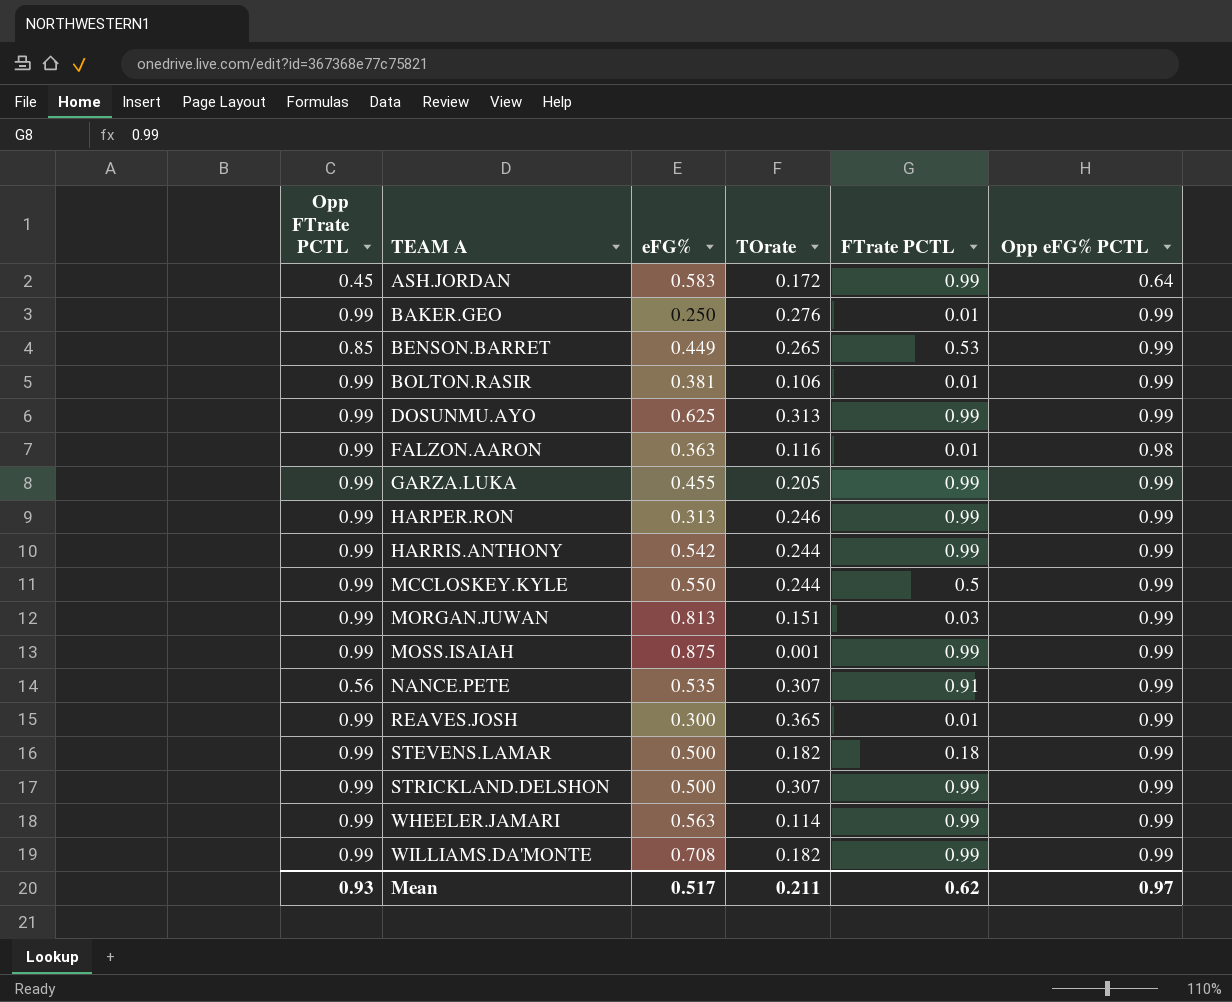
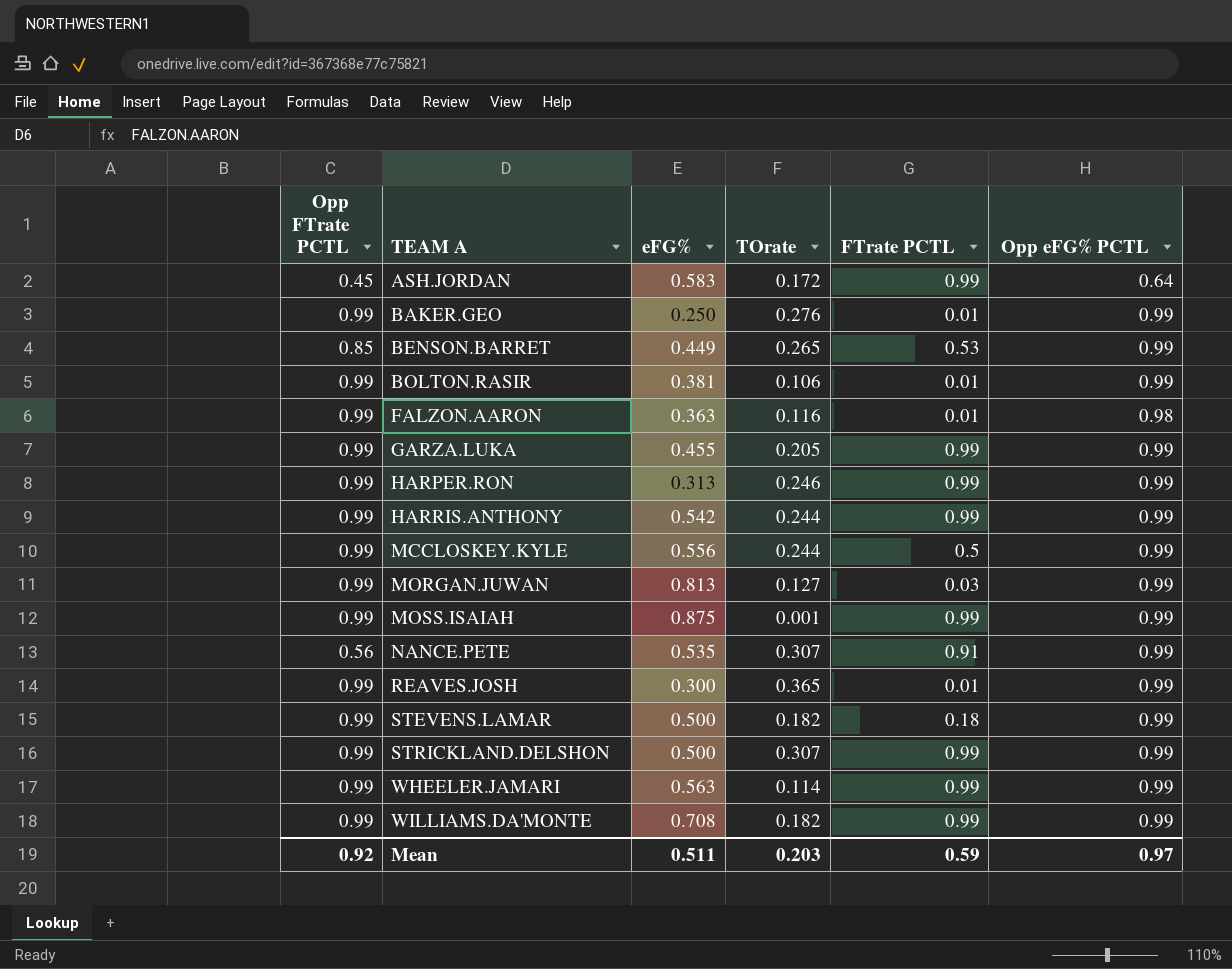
row DOSUNMU.AYO: 0.99 | 0.625 | 0.313 | 0.99 | 0.99 -> none
MCCLOSKEY.KYLE | eFG%: 0.550 -> 0.556
MORGAN.JUWAN | TOrate: 0.151 -> 0.127
Mean | Opp FTrate PCTL: 0.93 -> 0.92
Mean | eFG%: 0.517 -> 0.511
Mean | TOrate: 0.211 -> 0.203
Mean | FTrate PCTL: 0.62 -> 0.59

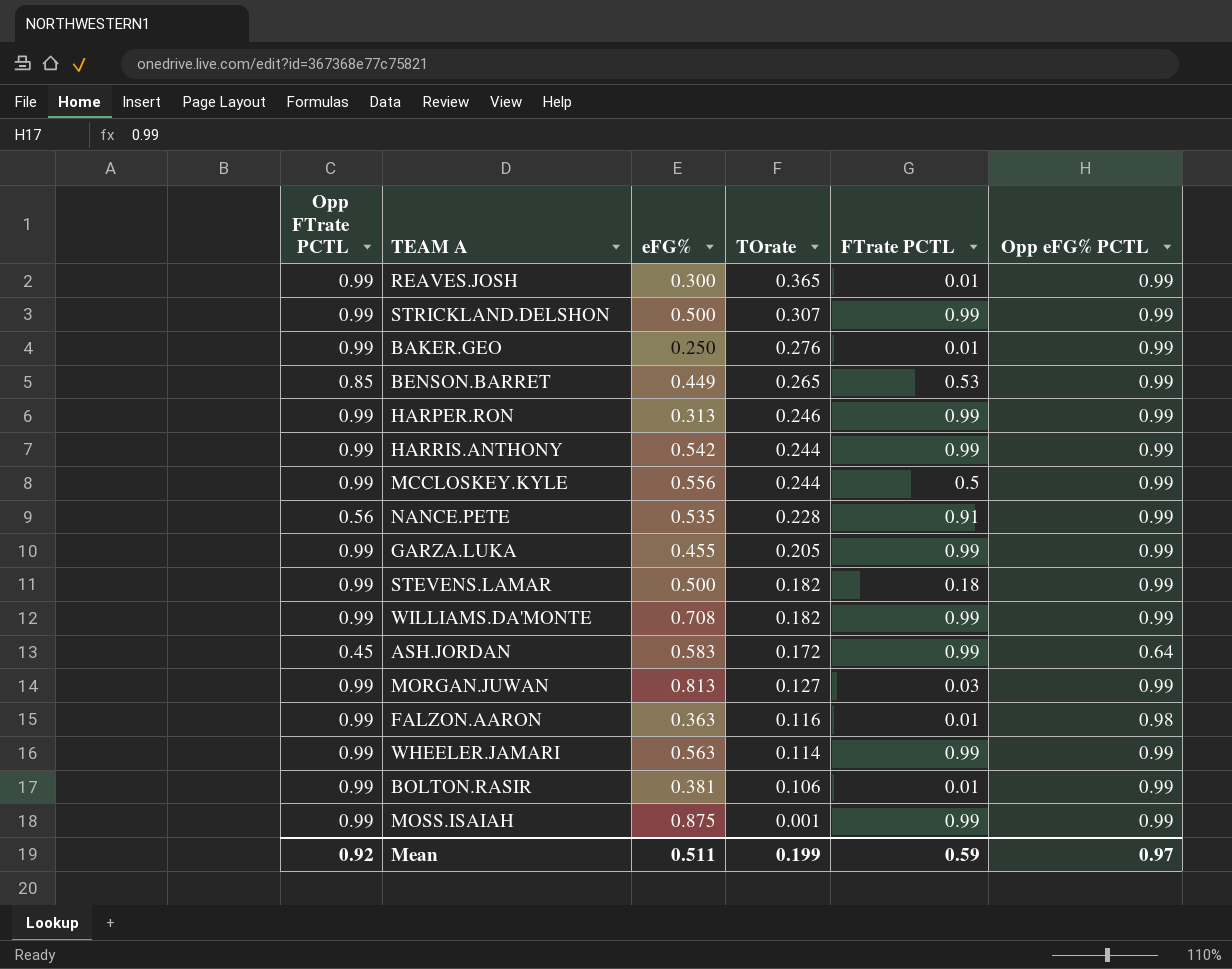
row order: TEAM A ascending -> TOrate descending
NANCE.PETE | TOrate: 0.307 -> 0.228
Mean | TOrate: 0.203 -> 0.199

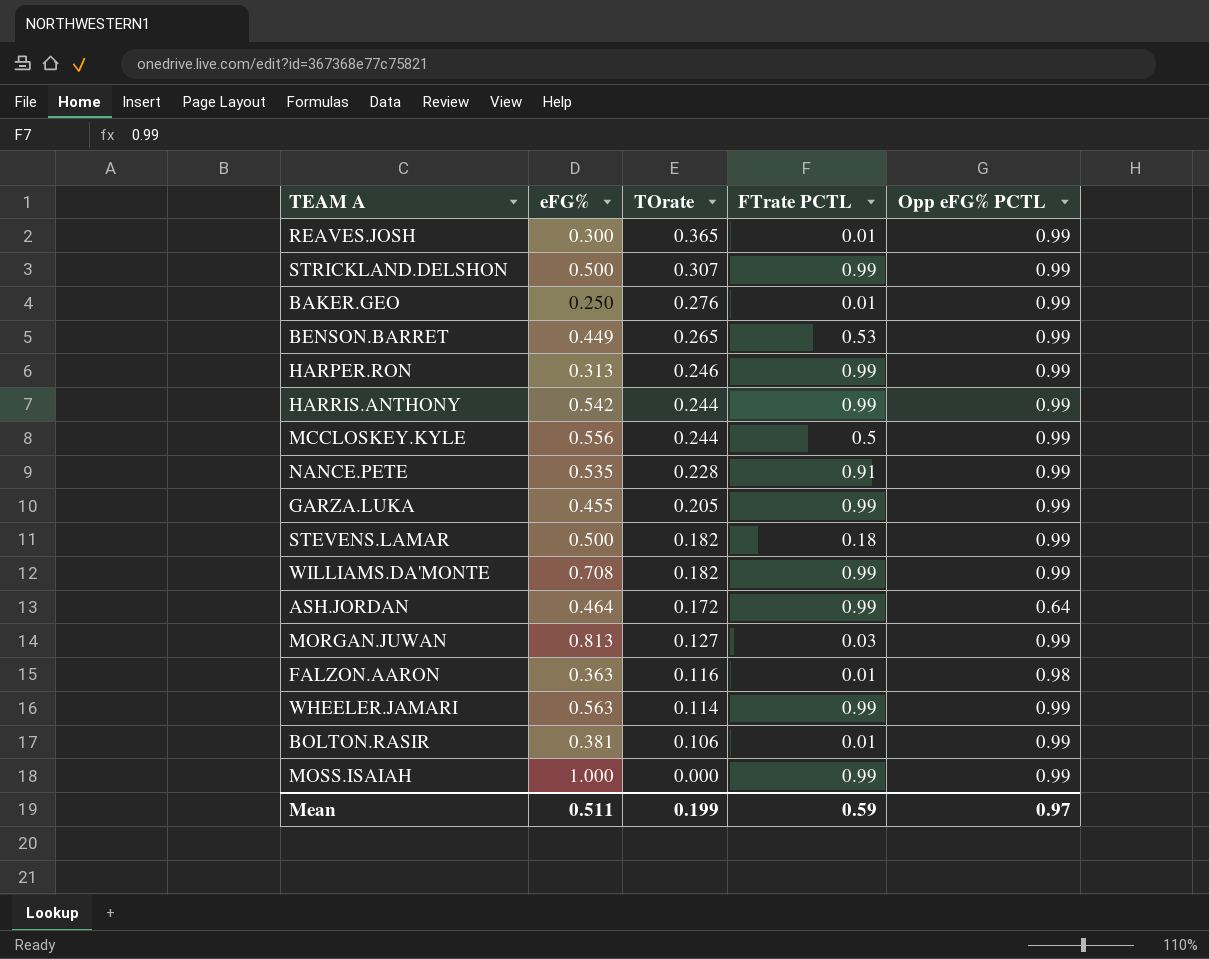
column Opp FTrate PCTL | position: 1 -> none
ASH.JORDAN | eFG%: 0.583 -> 0.464
MOSS.ISAIAH | eFG%: 0.875 -> 1.000
MOSS.ISAIAH | TOrate: 0.001 -> 0.000

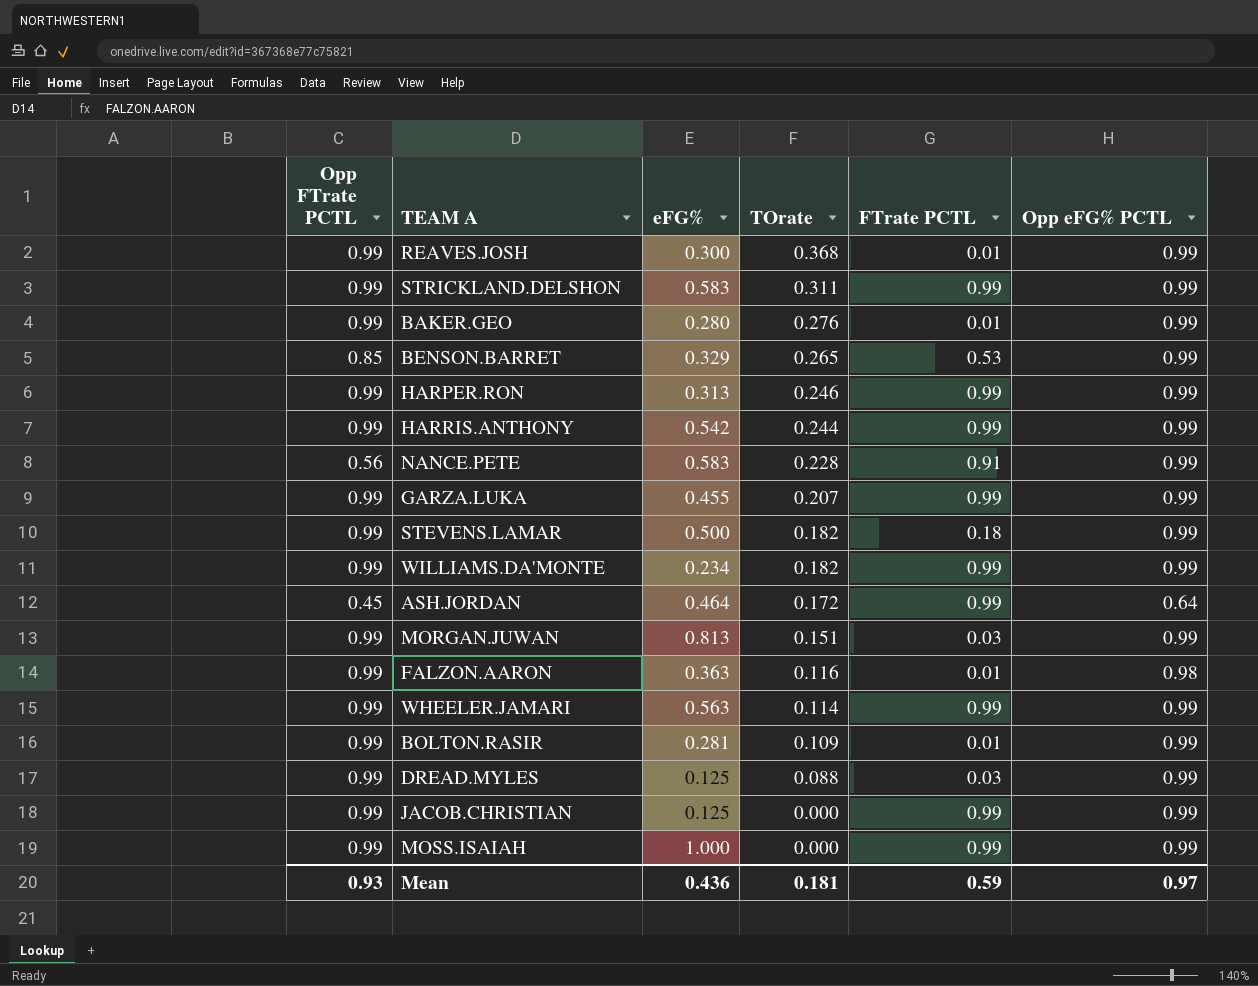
column Opp FTrate PCTL | position: none -> 1
row MCCLOSKEY.KYLE: 0.556 | 0.244 | 0.5 | 0.99 -> none
REAVES.JOSH | TOrate: 0.365 -> 0.368
STRICKLAND.DELSHON | eFG%: 0.500 -> 0.583
STRICKLAND.DELSHON | TOrate: 0.307 -> 0.311
BAKER.GEO | eFG%: 0.250 -> 0.280
BENSON.BARRET | eFG%: 0.449 -> 0.329
NANCE.PETE | eFG%: 0.535 -> 0.583
GARZA.LUKA | TOrate: 0.205 -> 0.207
WILLIAMS.DA'MONTE | eFG%: 0.708 -> 0.234
MORGAN.JUWAN | TOrate: 0.127 -> 0.151
BOLTON.RASIR | eFG%: 0.381 -> 0.281
BOLTON.RASIR | TOrate: 0.106 -> 0.109
row DREAD.MYLES: none -> 0.99 | 0.125 | 0.088 | 0.03 | 0.99
row JACOB.CHRISTIAN: none -> 0.99 | 0.125 | 0.000 | 0.99 | 0.99
Mean | eFG%: 0.511 -> 0.436
Mean | TOrate: 0.199 -> 0.181

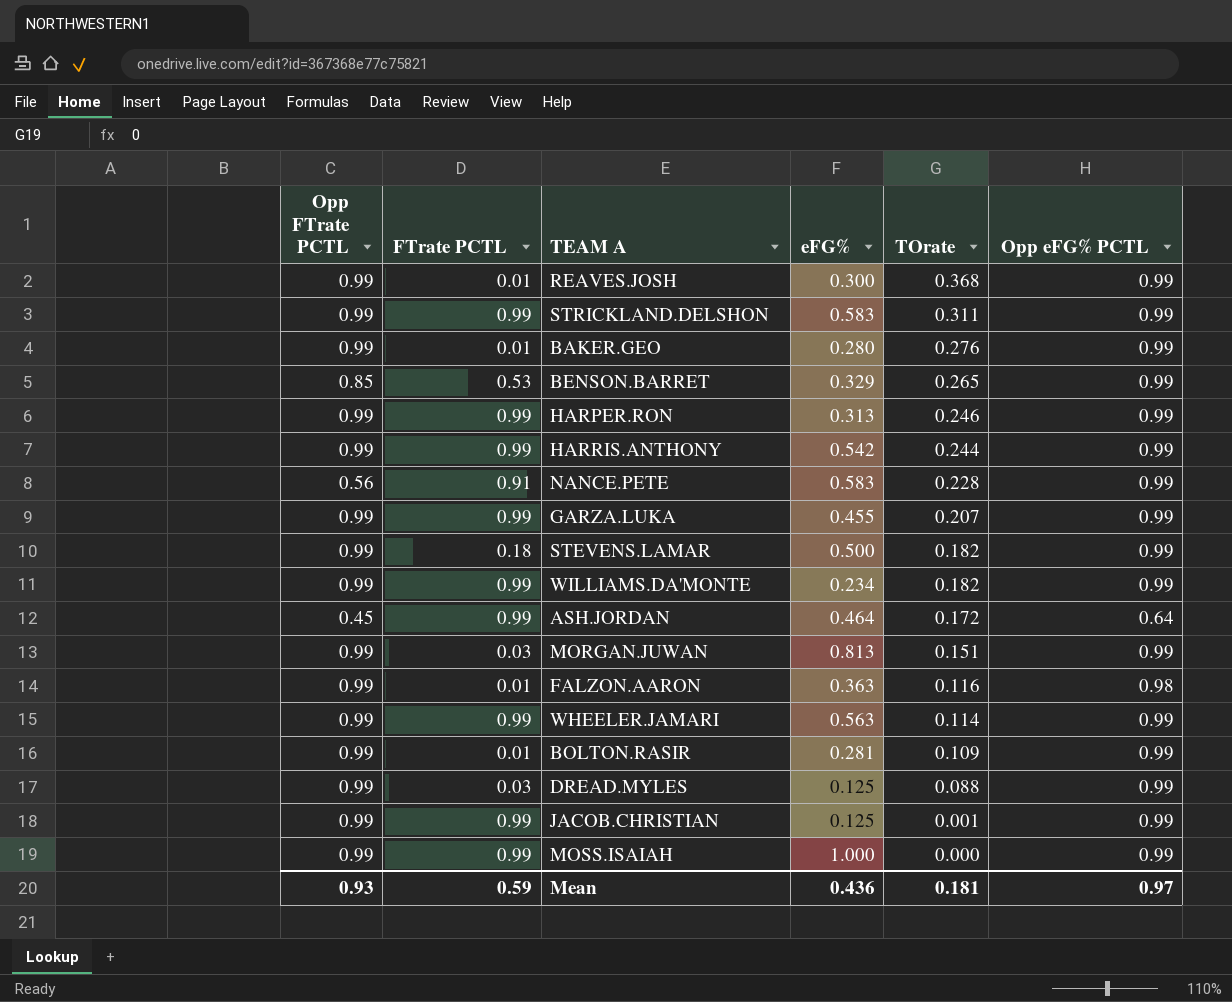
column FTrate PCTL | position: 5 -> 2
JACOB.CHRISTIAN | TOrate: 0.000 -> 0.001

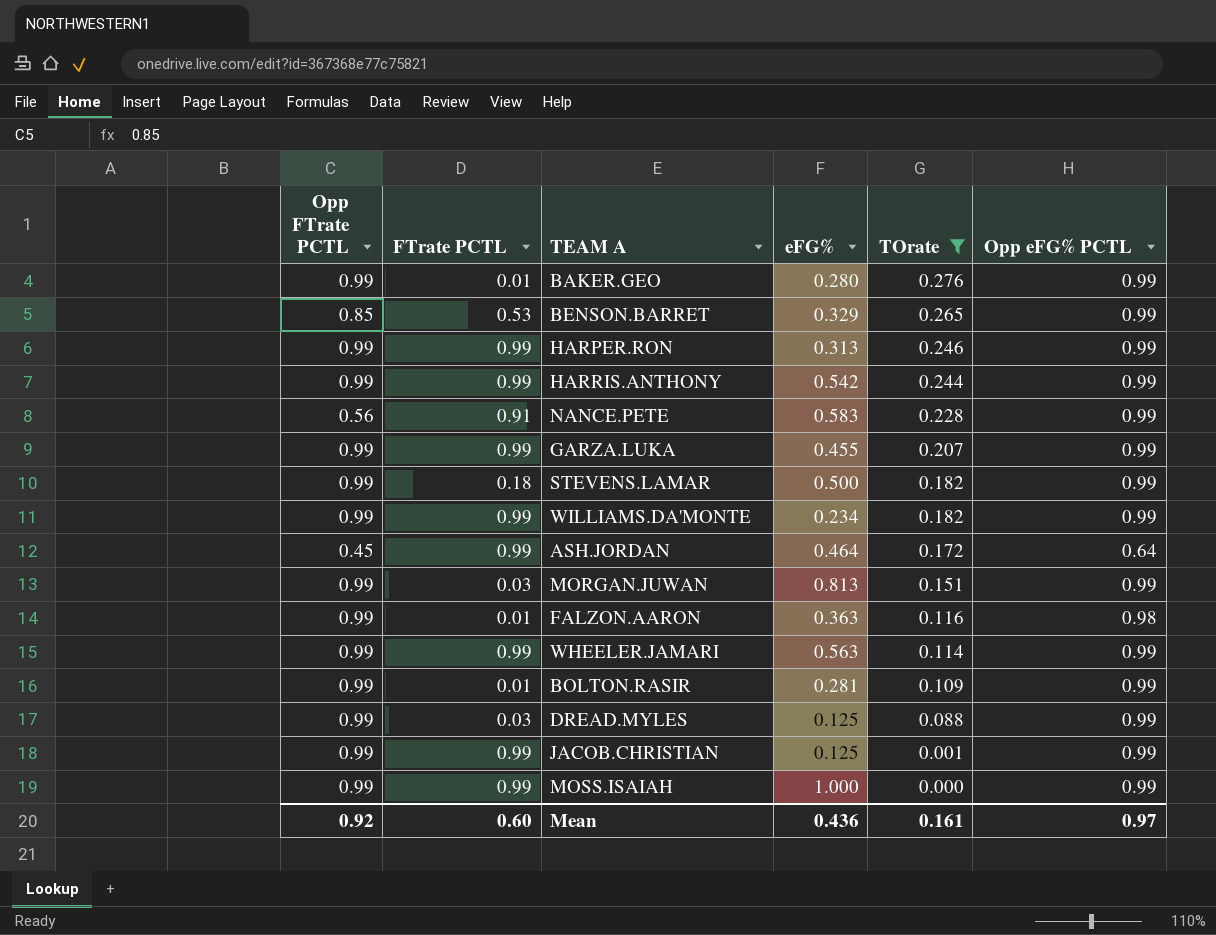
filter: none -> TOrate <= 0.276
Mean | Opp FTrate PCTL: 0.93 -> 0.92
Mean | FTrate PCTL: 0.59 -> 0.60
Mean | TOrate: 0.181 -> 0.161

